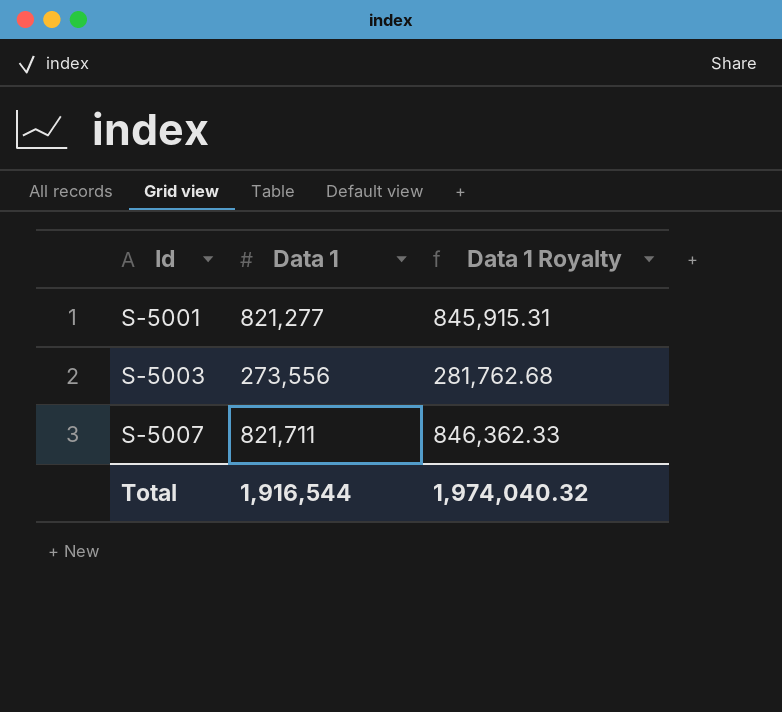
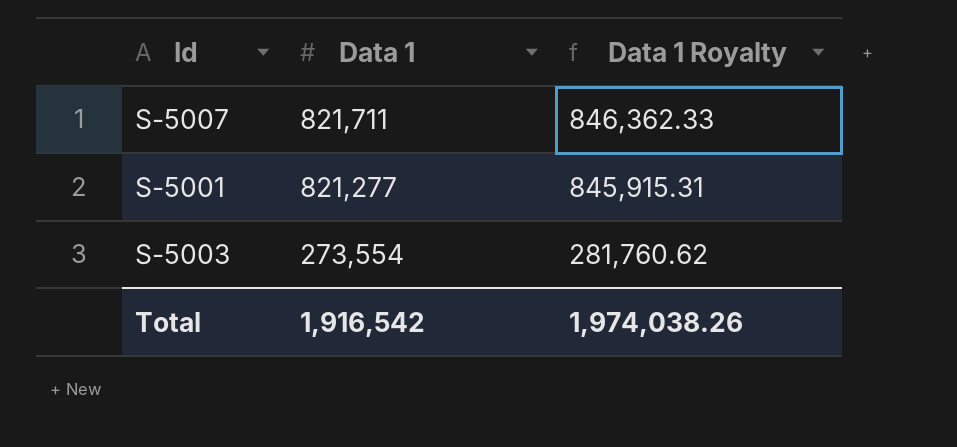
row order: Id ascending -> Data 1 descending
S-5003 | Data 1: 273,556 -> 273,554
S-5003 | Data 1 Royalty: 281,762.68 -> 281,760.62
Total | Data 1: 1,916,544 -> 1,916,542
Total | Data 1 Royalty: 1,974,040.32 -> 1,974,038.26

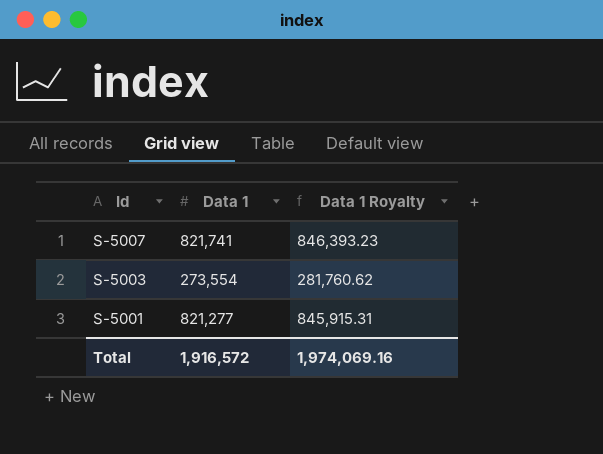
row order: Data 1 descending -> Id descending
S-5007 | Data 1: 821,711 -> 821,741
S-5007 | Data 1 Royalty: 846,362.33 -> 846,393.23
Total | Data 1: 1,916,542 -> 1,916,572
Total | Data 1 Royalty: 1,974,038.26 -> 1,974,069.16

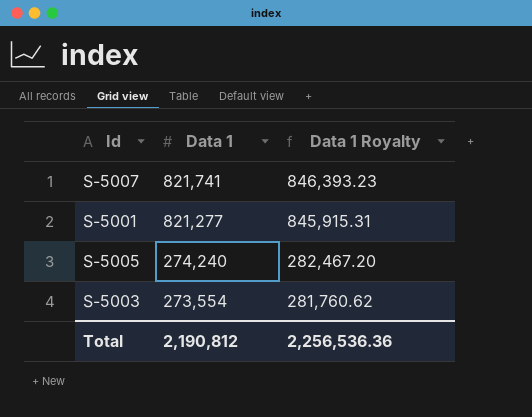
row order: Id descending -> Data 1 descending
row S-5005: none -> 274,240 | 282,467.20
Total | Data 1: 1,916,572 -> 2,190,812
Total | Data 1 Royalty: 1,974,069.16 -> 2,256,536.36

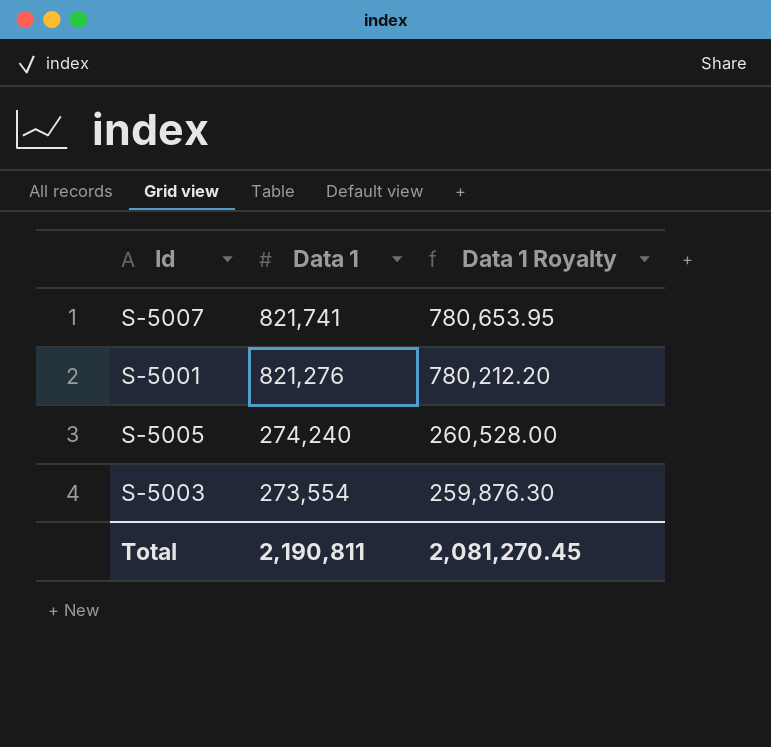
column Data 1 Royalty | formula: [Data 1] * 1.03 -> [Data 1] * 0.95
S-5001 | Data 1: 821,277 -> 821,276
Total | Data 1: 2,190,812 -> 2,190,811
Total | Data 1 Royalty: 2,256,536.36 -> 2,081,270.45

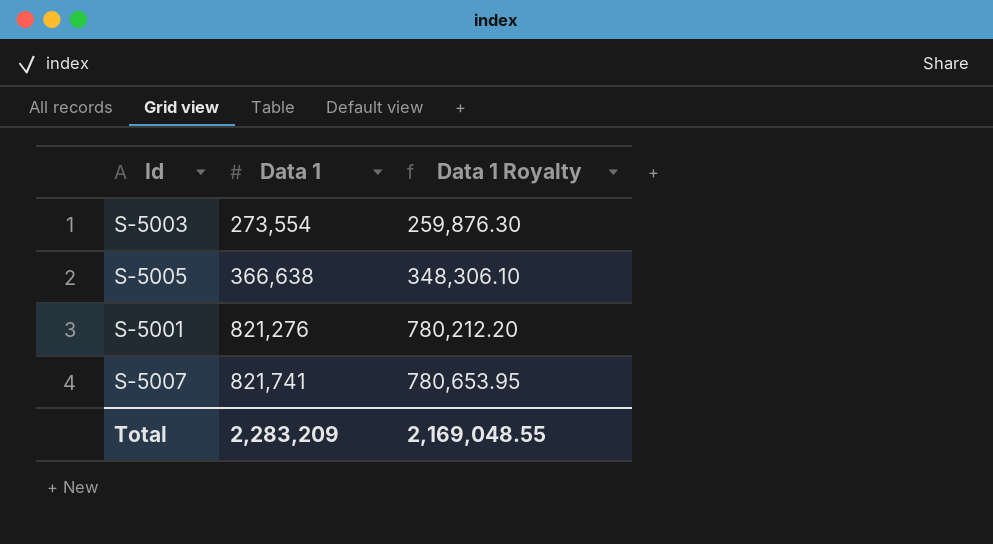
row order: Data 1 descending -> Data 1 ascending
S-5005 | Data 1: 274,240 -> 366,638
S-5005 | Data 1 Royalty: 260,528.00 -> 348,306.10
Total | Data 1: 2,190,811 -> 2,283,209
Total | Data 1 Royalty: 2,081,270.45 -> 2,169,048.55

